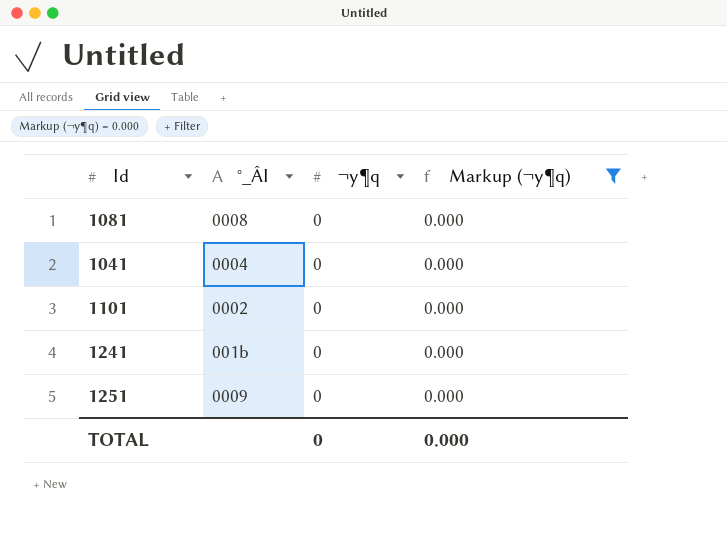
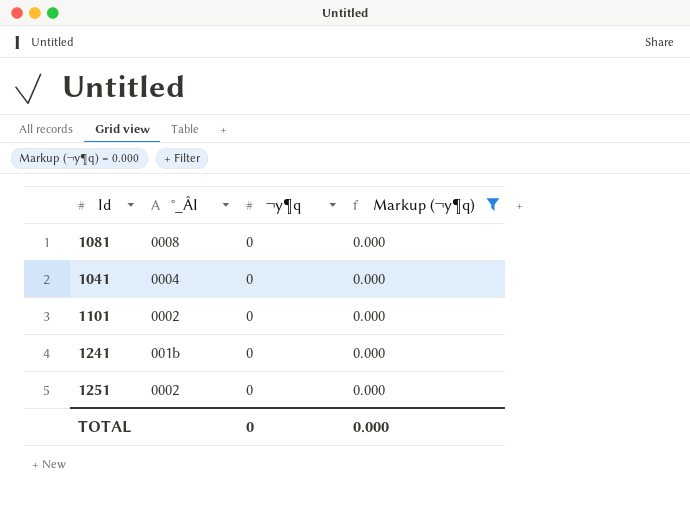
1251 | °_ÂI: 0009 -> 0002

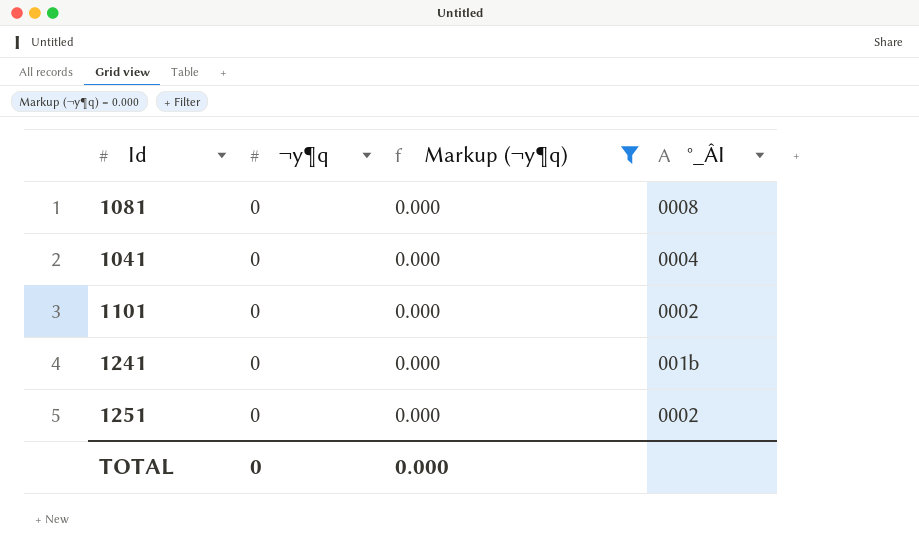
column °_ÂI | position: 2 -> 4

